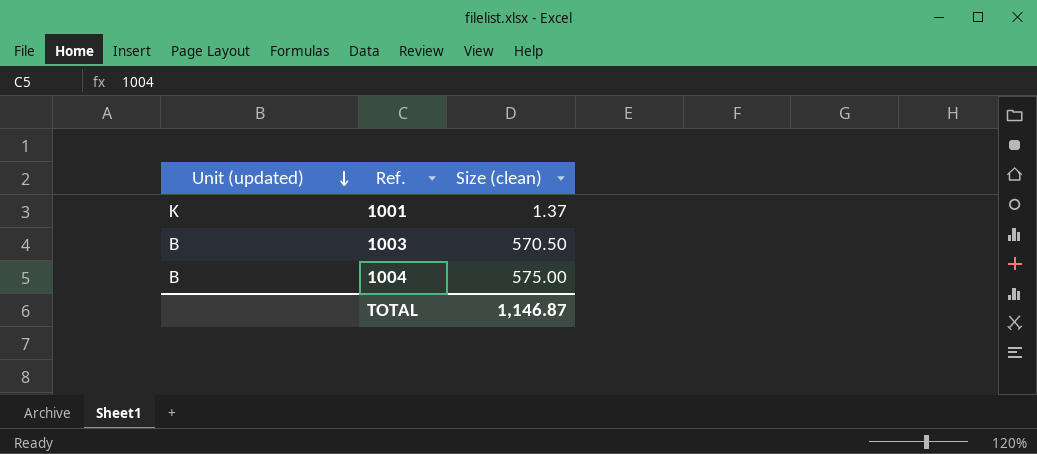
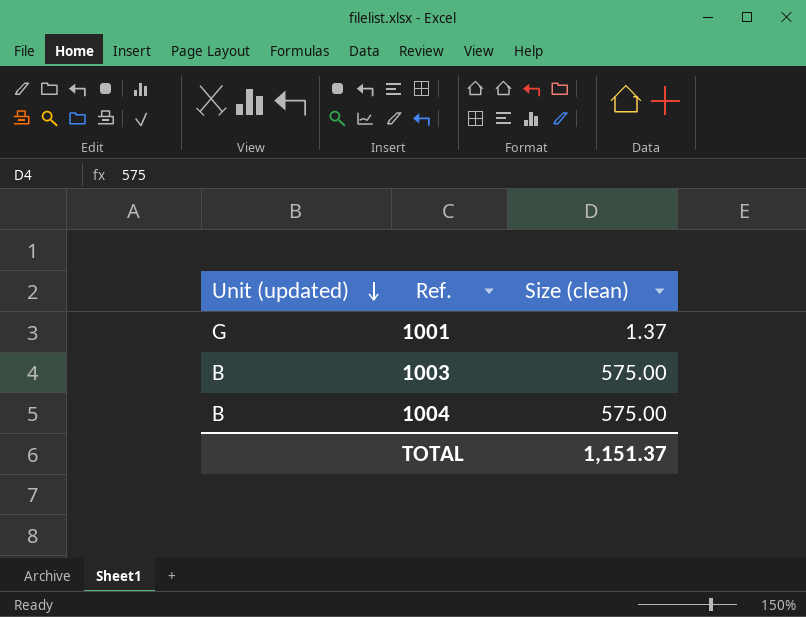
1001 | Unit (updated): K -> G
1003 | Size (clean): 570.50 -> 575.00
TOTAL | Size (clean): 1,146.87 -> 1,151.37

